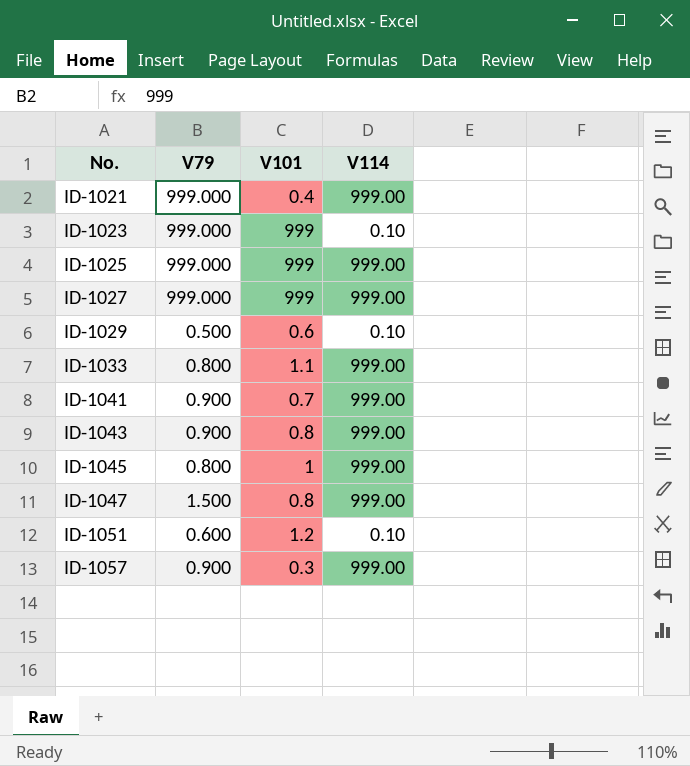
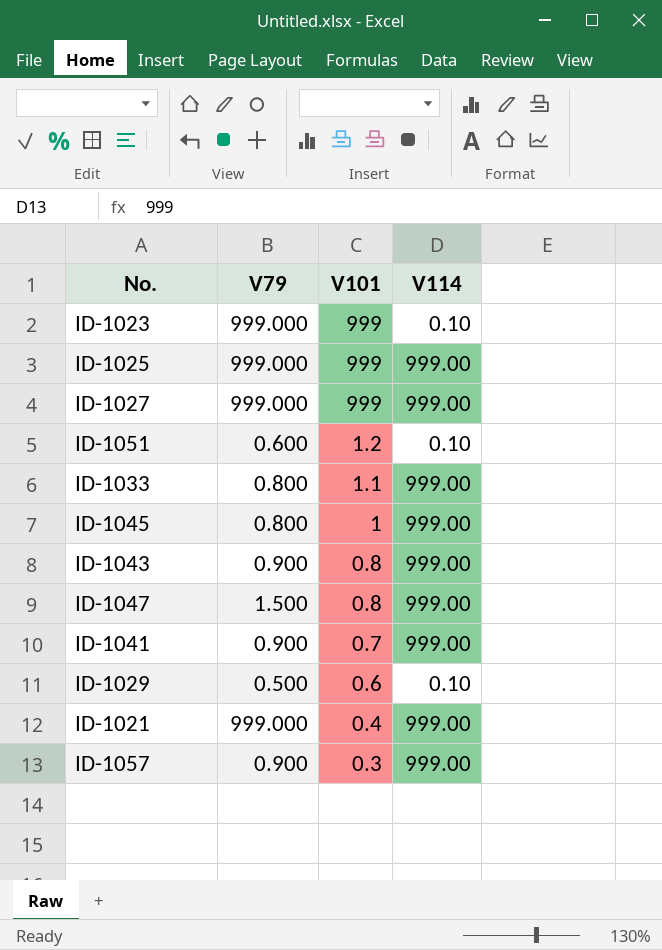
row order: No. ascending -> V101 descending

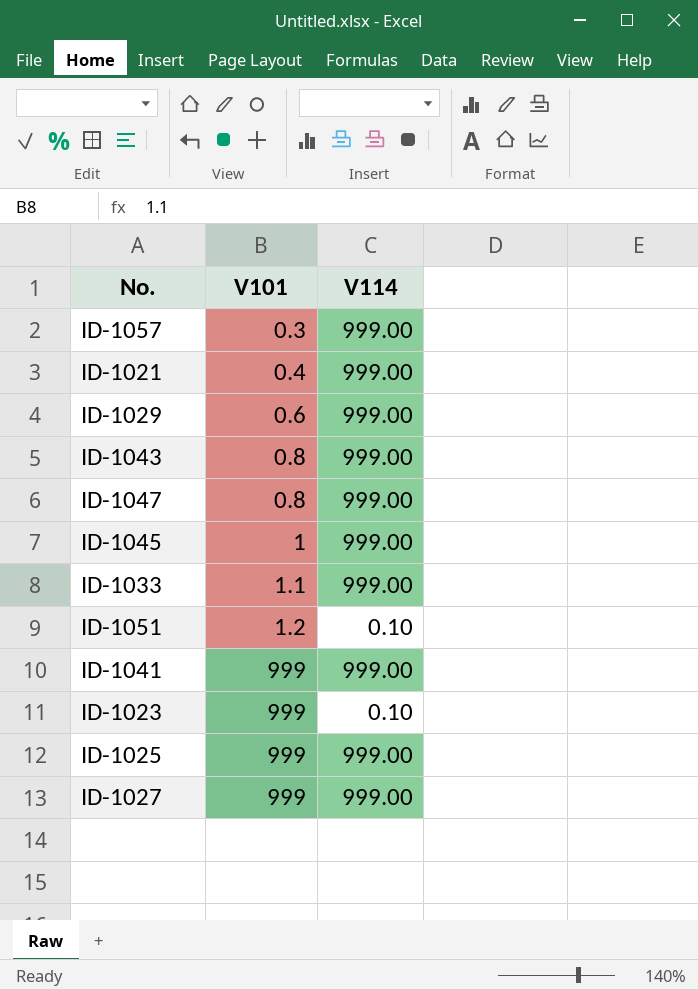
row order: V101 descending -> V101 ascending
column V79 | position: 2 -> none
ID-1029 | V114: 0.10 -> 999.00
ID-1041 | V101: 0.7 -> 999

